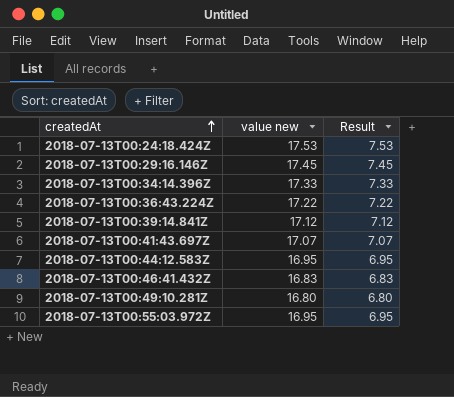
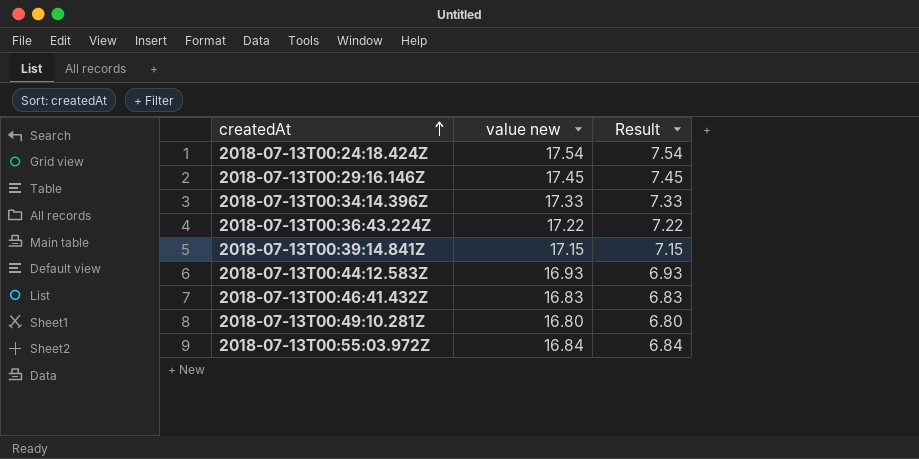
row 2018-07-13T00:41:43.697Z: 17.07 | 7.07 -> none
2018-07-13T00:24:18.424Z | value new: 17.53 -> 17.54
2018-07-13T00:24:18.424Z | Result: 7.53 -> 7.54
2018-07-13T00:39:14.841Z | value new: 17.12 -> 17.15
2018-07-13T00:39:14.841Z | Result: 7.12 -> 7.15
2018-07-13T00:44:12.583Z | value new: 16.95 -> 16.93
2018-07-13T00:44:12.583Z | Result: 6.95 -> 6.93
2018-07-13T00:55:03.972Z | value new: 16.95 -> 16.84
2018-07-13T00:55:03.972Z | Result: 6.95 -> 6.84

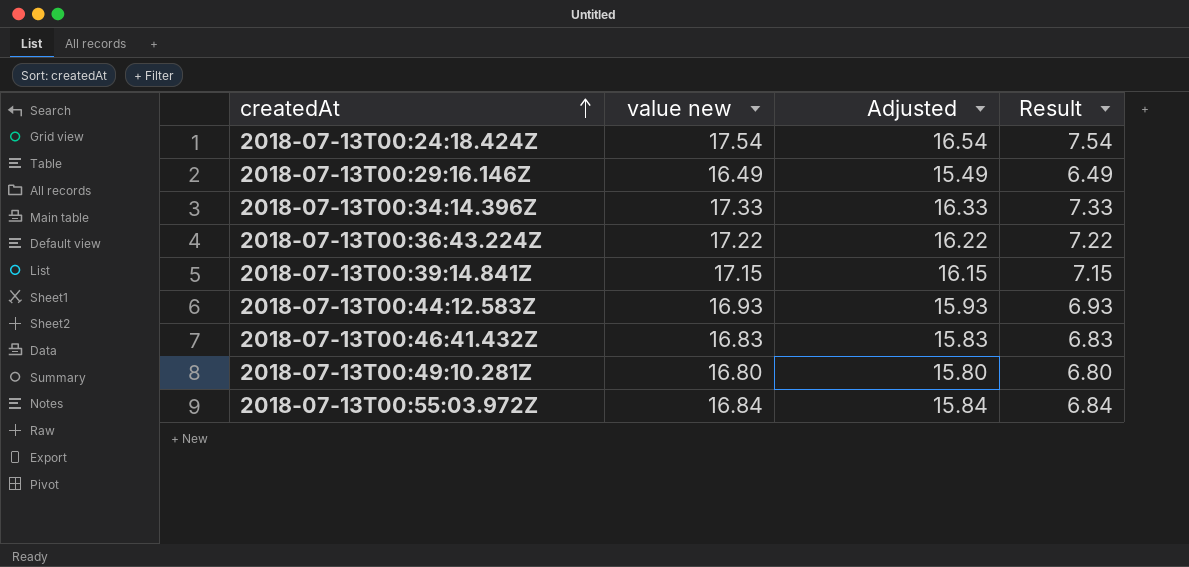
column Adjusted | formula: none -> [value new] - 1
2018-07-13T00:29:16.146Z | value new: 17.45 -> 16.49
2018-07-13T00:29:16.146Z | Result: 7.45 -> 6.49

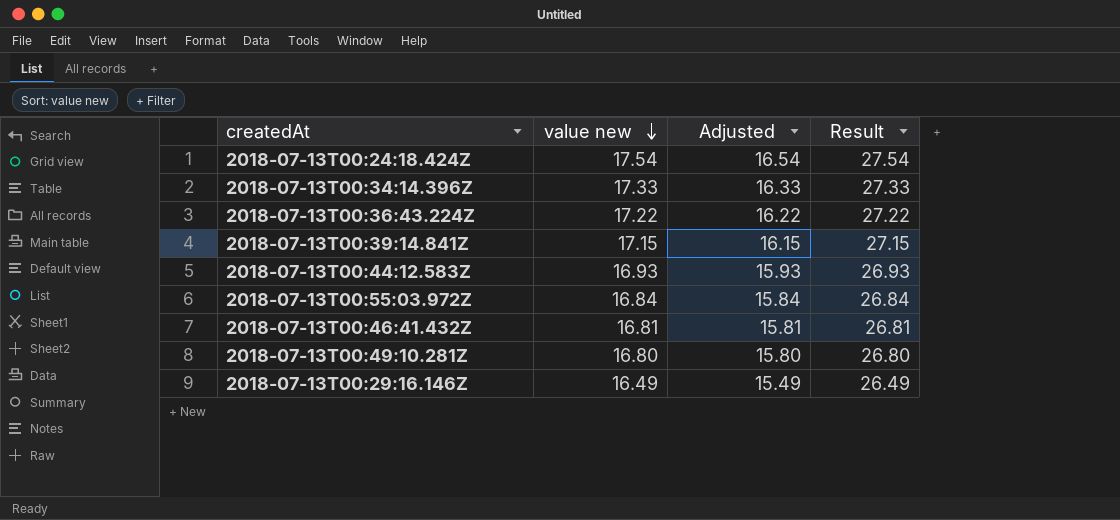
row order: createdAt ascending -> value new descending
column Result | formula: [value new] - 10 -> [value new] + 10
2018-07-13T00:46:41.432Z | value new: 16.83 -> 16.81
2018-07-13T00:46:41.432Z | Adjusted: 15.83 -> 15.81

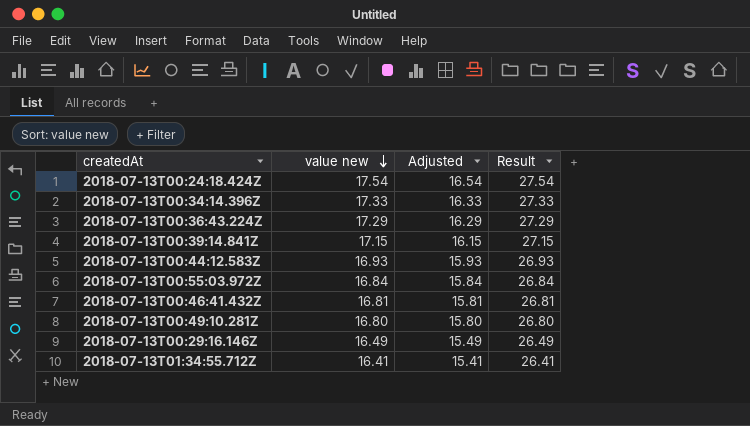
2018-07-13T00:36:43.224Z | value new: 17.22 -> 17.29
2018-07-13T00:36:43.224Z | Adjusted: 16.22 -> 16.29
2018-07-13T00:36:43.224Z | Result: 27.22 -> 27.29
row 2018-07-13T01:34:55.712Z: none -> 16.41 | 15.41 | 26.41

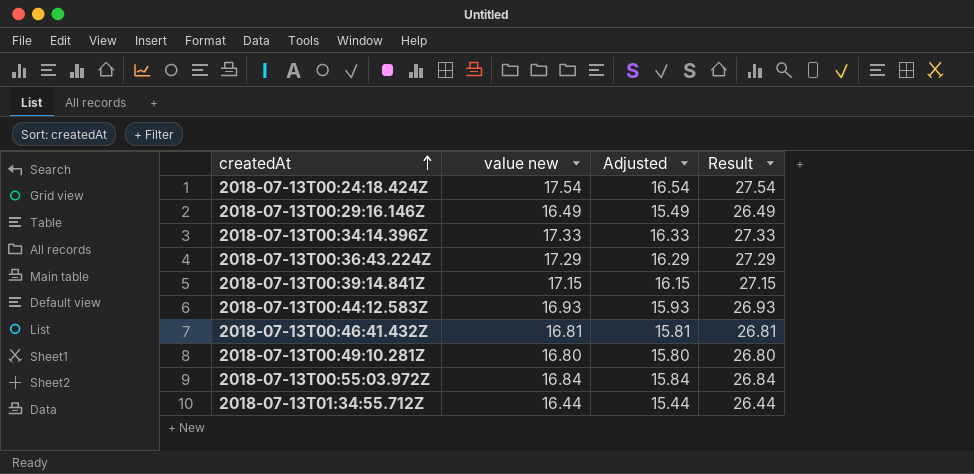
row order: value new descending -> createdAt ascending
2018-07-13T01:34:55.712Z | value new: 16.41 -> 16.44
2018-07-13T01:34:55.712Z | Adjusted: 15.41 -> 15.44
2018-07-13T01:34:55.712Z | Result: 26.41 -> 26.44

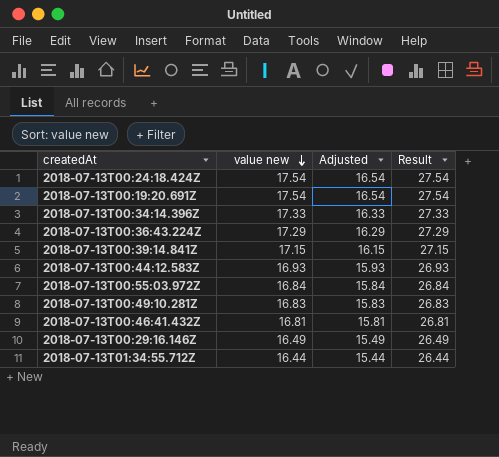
row order: createdAt ascending -> value new descending
row 2018-07-13T00:19:20.691Z: none -> 17.54 | 16.54 | 27.54
2018-07-13T00:49:10.281Z | value new: 16.80 -> 16.83
2018-07-13T00:49:10.281Z | Adjusted: 15.80 -> 15.83
2018-07-13T00:49:10.281Z | Result: 26.80 -> 26.83

